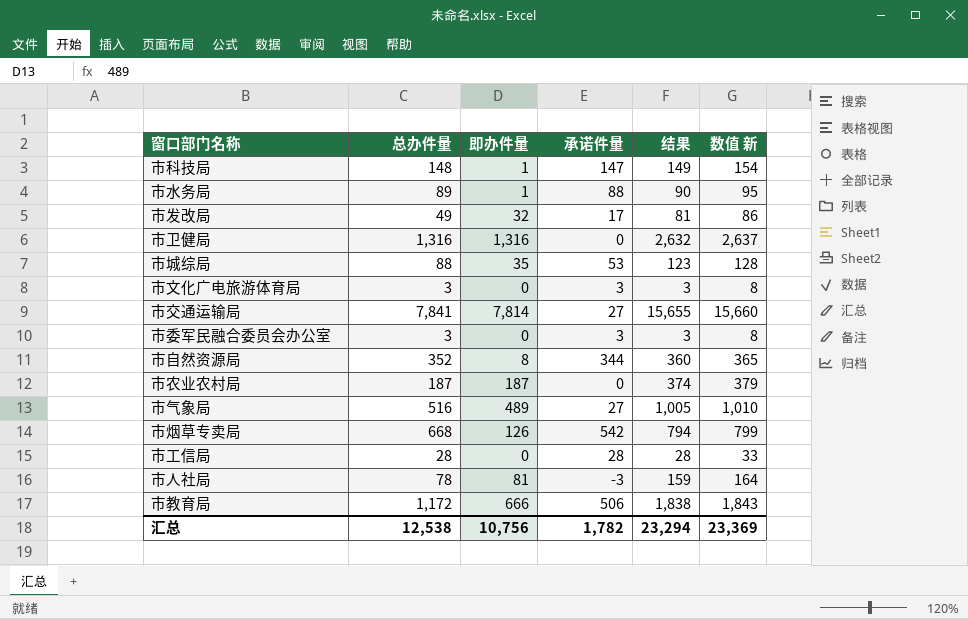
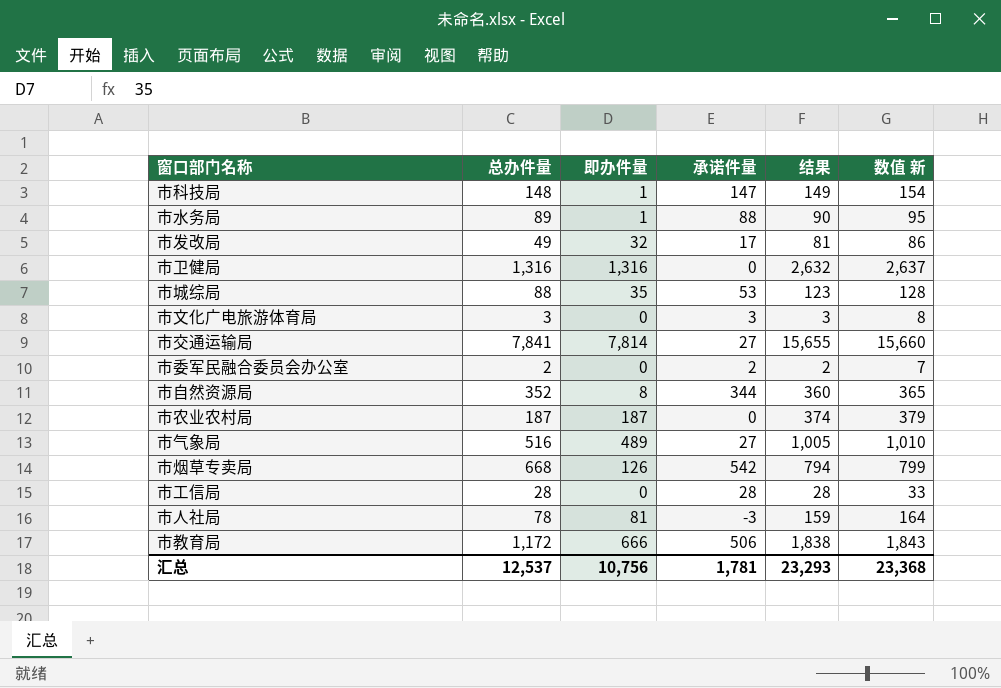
市委军民融合委员会办公室 | 总办件量: 3 -> 2
市委军民融合委员会办公室 | 承诺件量: 3 -> 2
市委军民融合委员会办公室 | 结果: 3 -> 2
市委军民融合委员会办公室 | 数值 新: 8 -> 7
汇总 | 总办件量: 12,538 -> 12,537
汇总 | 承诺件量: 1,782 -> 1,781
汇总 | 结果: 23,294 -> 23,293
汇总 | 数值 新: 23,369 -> 23,368

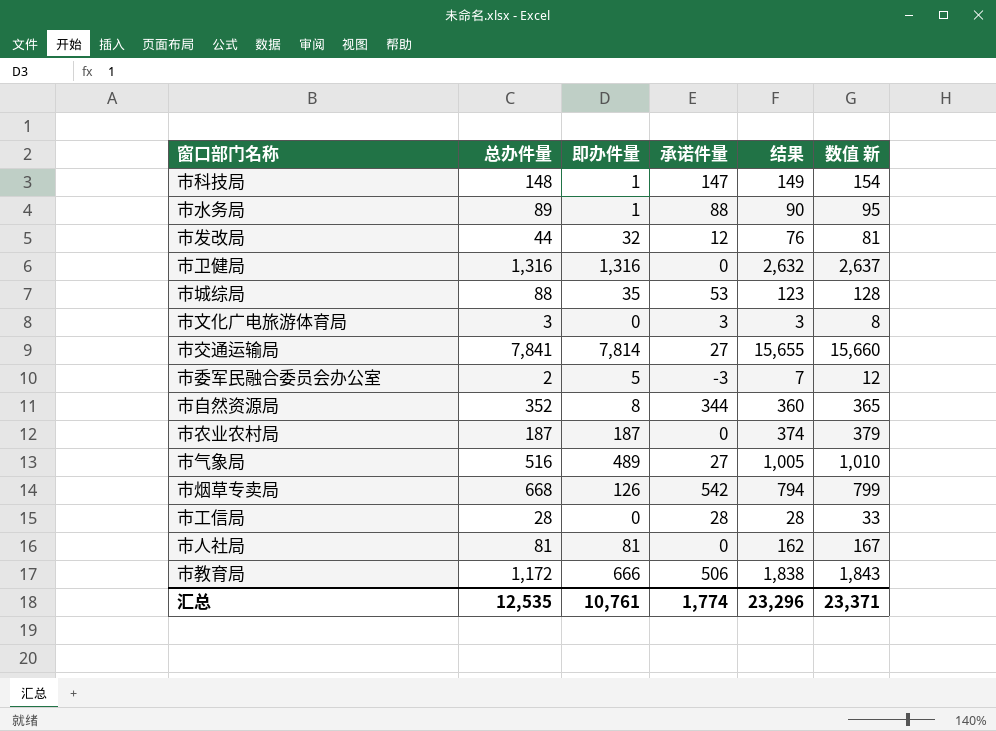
市发改局 | 总办件量: 49 -> 44
市发改局 | 承诺件量: 17 -> 12
市发改局 | 结果: 81 -> 76
市发改局 | 数值 新: 86 -> 81
市委军民融合委员会办公室 | 即办件量: 0 -> 5
市委军民融合委员会办公室 | 承诺件量: 2 -> -3
市委军民融合委员会办公室 | 结果: 2 -> 7
市委军民融合委员会办公室 | 数值 新: 7 -> 12
市人社局 | 总办件量: 78 -> 81
市人社局 | 承诺件量: -3 -> 0
市人社局 | 结果: 159 -> 162
市人社局 | 数值 新: 164 -> 167
汇总 | 总办件量: 12,537 -> 12,535
汇总 | 即办件量: 10,756 -> 10,761
汇总 | 承诺件量: 1,781 -> 1,774
汇总 | 结果: 23,293 -> 23,296
汇总 | 数值 新: 23,368 -> 23,371

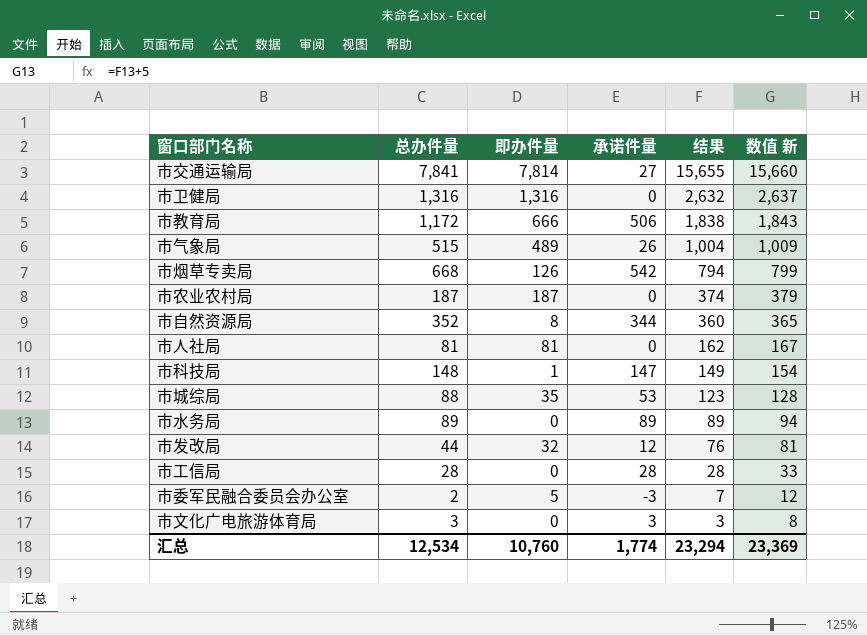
row order: none -> 结果 descending
市气象局 | 总办件量: 516 -> 515
市气象局 | 承诺件量: 27 -> 26
市气象局 | 结果: 1,005 -> 1,004
市气象局 | 数值 新: 1,010 -> 1,009
市水务局 | 即办件量: 1 -> 0
市水务局 | 承诺件量: 88 -> 89
市水务局 | 结果: 90 -> 89
市水务局 | 数值 新: 95 -> 94
汇总 | 总办件量: 12,535 -> 12,534
汇总 | 即办件量: 10,761 -> 10,760
汇总 | 结果: 23,296 -> 23,294
汇总 | 数值 新: 23,371 -> 23,369

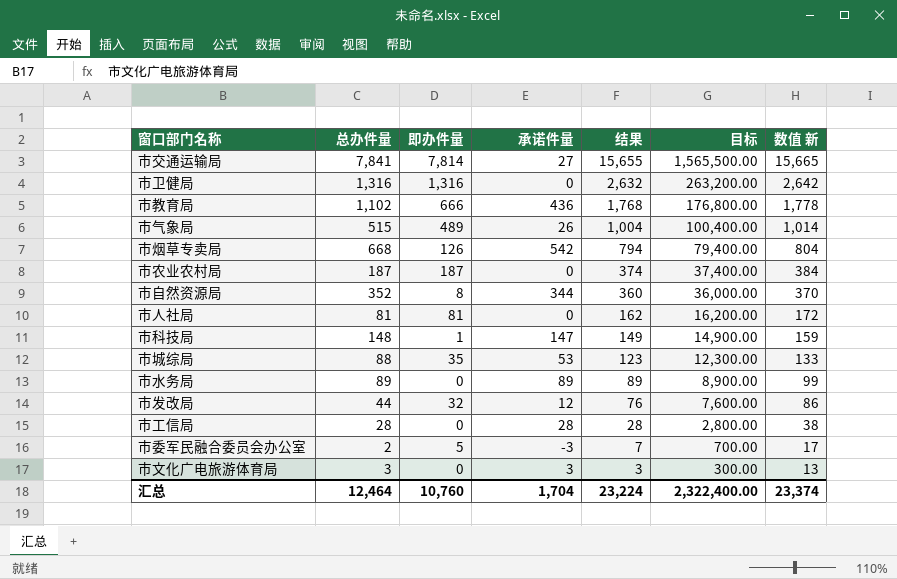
column 目标 | formula: none -> [结果] * 100
column 数值 新 | formula: [结果] + 5 -> [结果] + 10
市教育局 | 总办件量: 1,172 -> 1,102
市教育局 | 承诺件量: 506 -> 436
市教育局 | 结果: 1,838 -> 1,768
汇总 | 总办件量: 12,534 -> 12,464
汇总 | 承诺件量: 1,774 -> 1,704
汇总 | 结果: 23,294 -> 23,224
汇总 | 数值 新: 23,369 -> 23,374

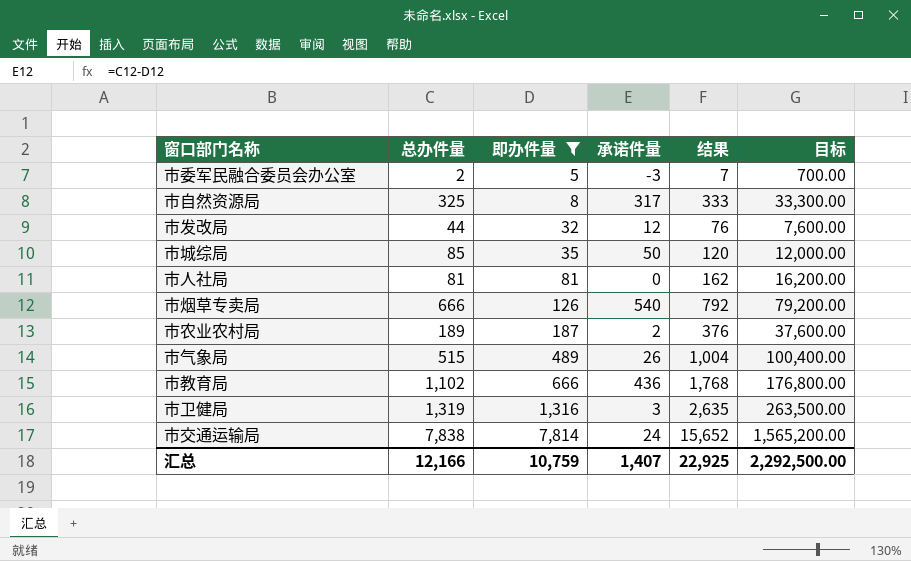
filter: none -> 即办件量 >= 5
row order: 结果 descending -> 即办件量 ascending
column 数值 新 | formula: [结果] + 10 -> none
市自然资源局 | 总办件量: 352 -> 325
市自然资源局 | 承诺件量: 344 -> 317
市自然资源局 | 结果: 360 -> 333
市自然资源局 | 目标: 36,000.00 -> 33,300.00
市城综局 | 总办件量: 88 -> 85
市城综局 | 承诺件量: 53 -> 50
市城综局 | 结果: 123 -> 120
市城综局 | 目标: 12,300.00 -> 12,000.00
市烟草专卖局 | 总办件量: 668 -> 666
市烟草专卖局 | 承诺件量: 542 -> 540
市烟草专卖局 | 结果: 794 -> 792
市烟草专卖局 | 目标: 79,400.00 -> 79,200.00
市农业农村局 | 总办件量: 187 -> 189
市农业农村局 | 承诺件量: 0 -> 2
市农业农村局 | 结果: 374 -> 376
市农业农村局 | 目标: 37,400.00 -> 37,600.00
市卫健局 | 总办件量: 1,316 -> 1,319
市卫健局 | 承诺件量: 0 -> 3
市卫健局 | 结果: 2,632 -> 2,635
市卫健局 | 目标: 263,200.00 -> 263,500.00
市交通运输局 | 总办件量: 7,841 -> 7,838
市交通运输局 | 承诺件量: 27 -> 24
市交通运输局 | 结果: 15,655 -> 15,652
市交通运输局 | 目标: 1,565,500.00 -> 1,565,200.00
汇总 | 总办件量: 12,464 -> 12,166
汇总 | 即办件量: 10,760 -> 10,759
汇总 | 承诺件量: 1,704 -> 1,407
汇总 | 结果: 23,224 -> 22,925
汇总 | 目标: 2,322,400.00 -> 2,292,500.00

